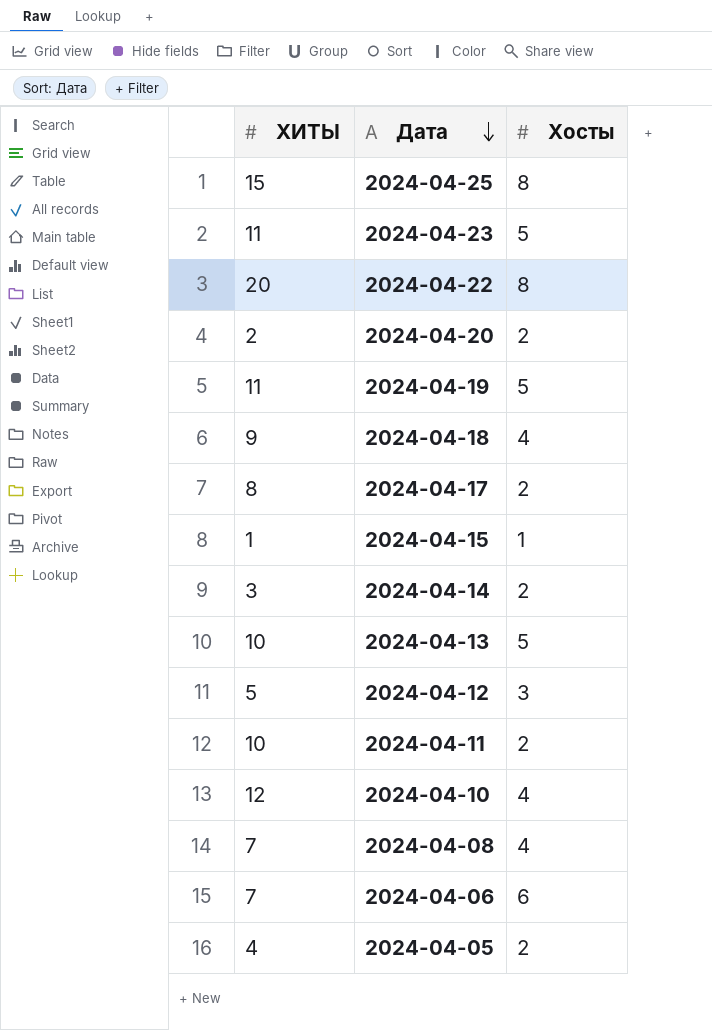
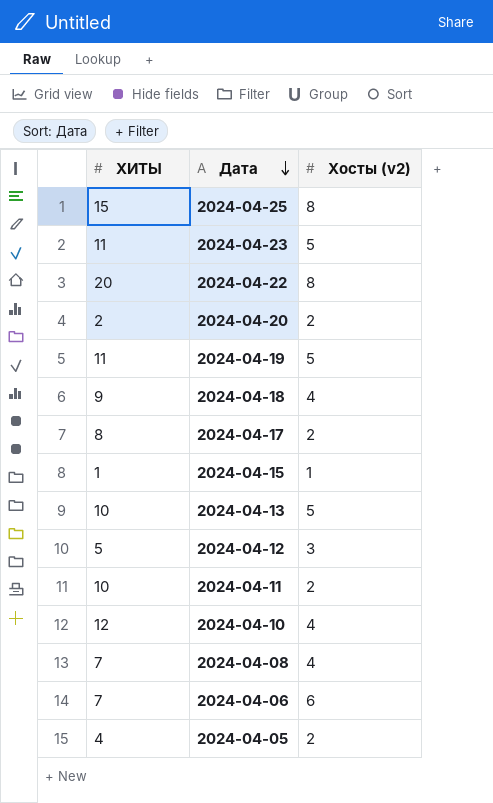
column name: Хосты -> Хосты (v2)
row 2024-04-14: 3 | 2 -> none

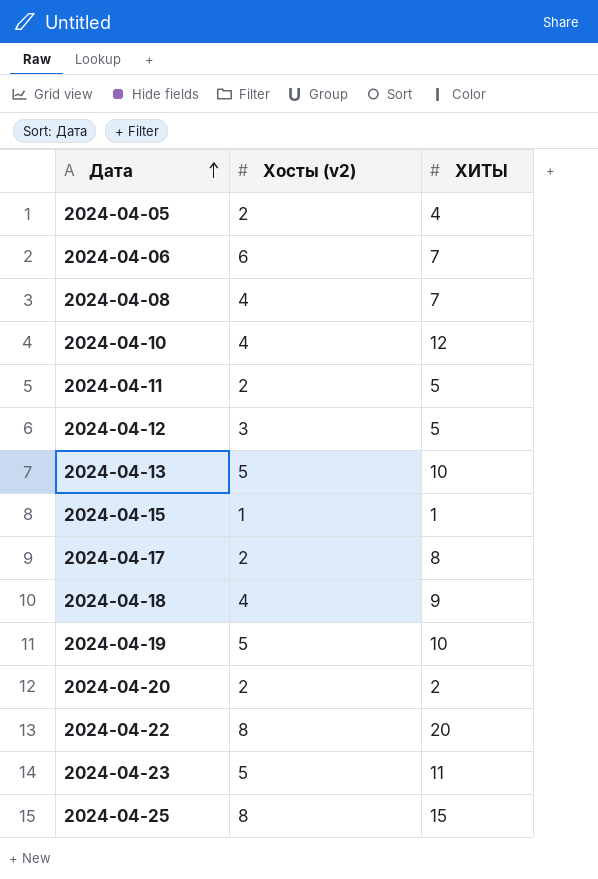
row order: Дата descending -> Дата ascending
column ХИТЫ | position: 1 -> 3
2024-04-11 | ХИТЫ: 10 -> 5
2024-04-19 | ХИТЫ: 11 -> 10

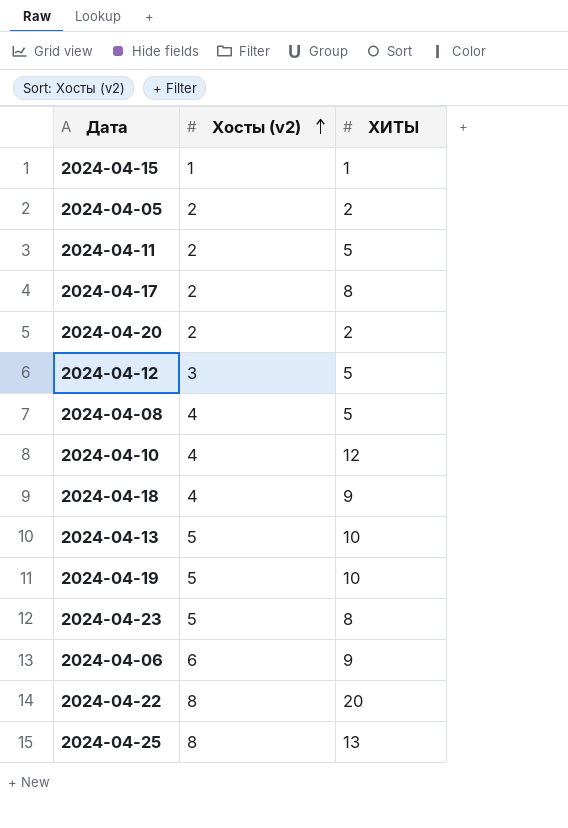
row order: Дата ascending -> Хосты (v2) ascending
2024-04-05 | ХИТЫ: 4 -> 2
2024-04-08 | ХИТЫ: 7 -> 5
2024-04-23 | ХИТЫ: 11 -> 8
2024-04-06 | ХИТЫ: 7 -> 9
2024-04-25 | ХИТЫ: 15 -> 13

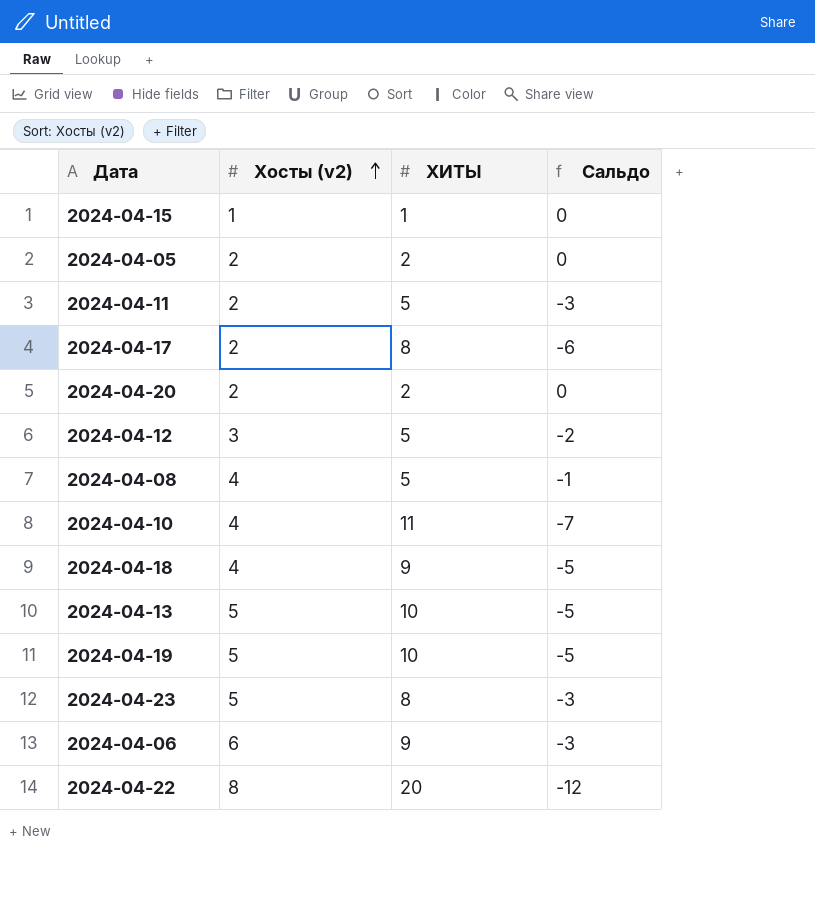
column Сальдо | formula: none -> [Хосты (v2)] - [ХИТЫ]
row 2024-04-25: 8 | 13 -> none
2024-04-10 | ХИТЫ: 12 -> 11

